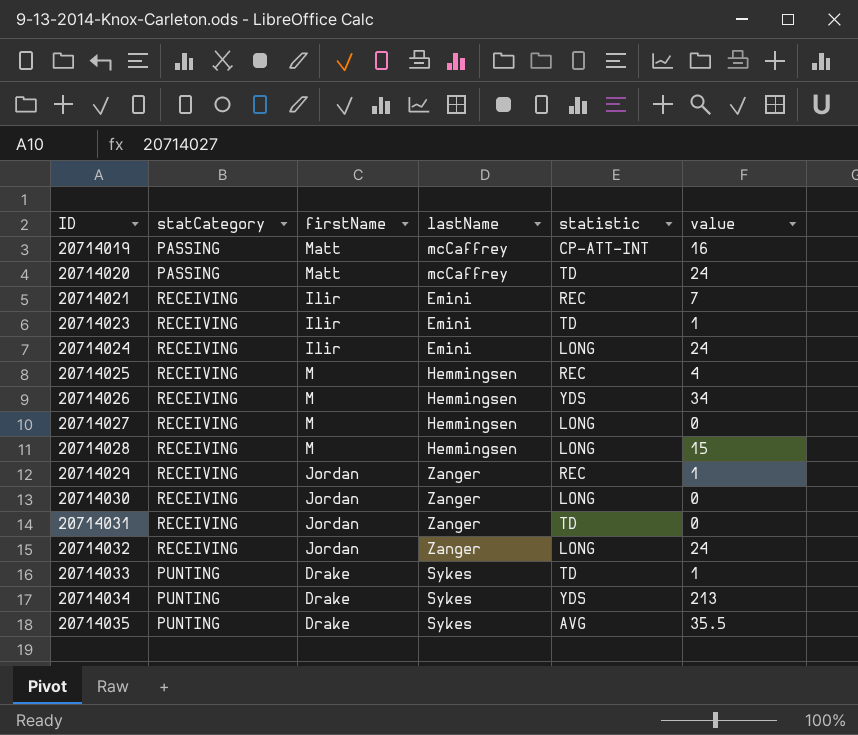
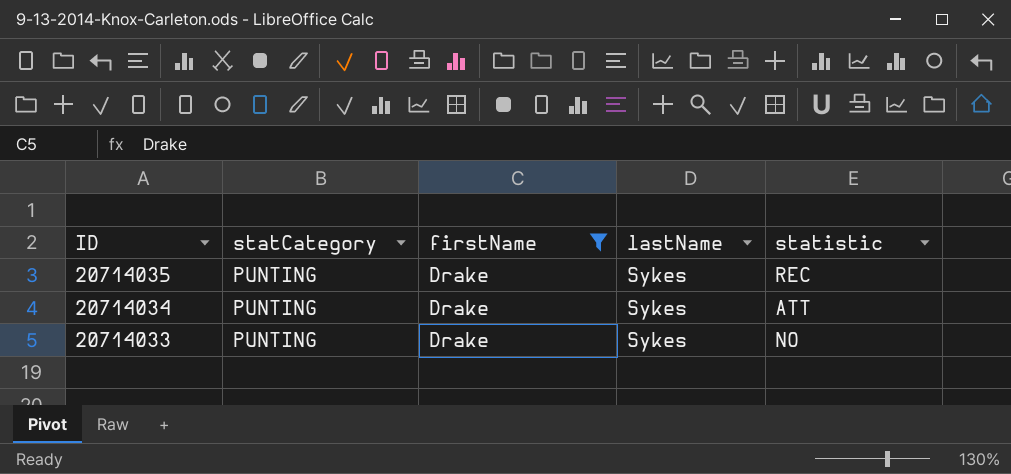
filter: none -> firstName = Drake
row order: ID ascending -> ID descending
column value | position: 6 -> none
20714035 | statistic: AVG -> REC
20714034 | statistic: YDS -> ATT
20714033 | statistic: TD -> NO

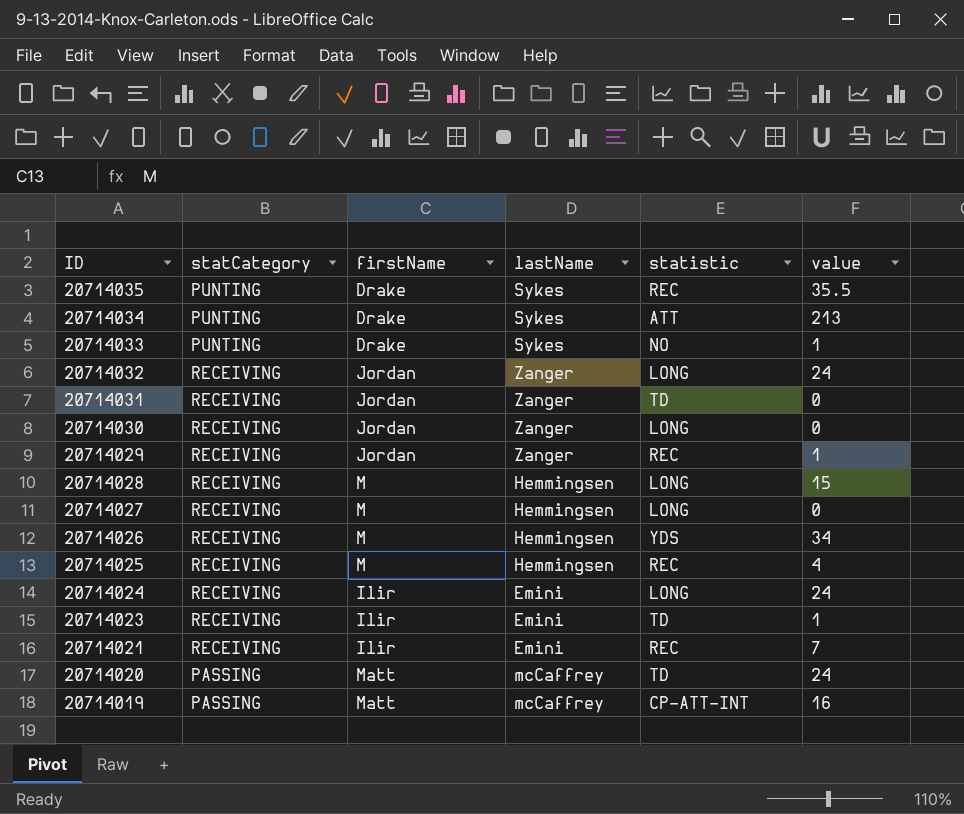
filter: firstName = Drake -> none
column value | position: none -> 6

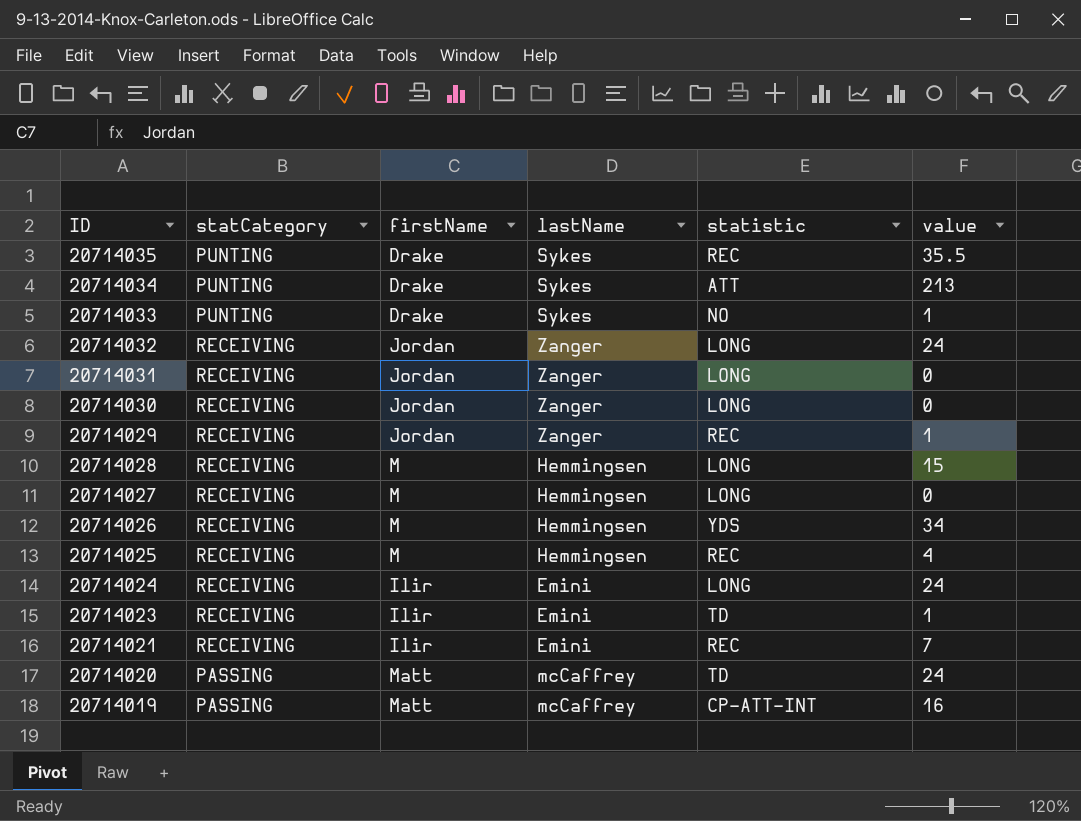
20714031 | statistic: TD -> LONG

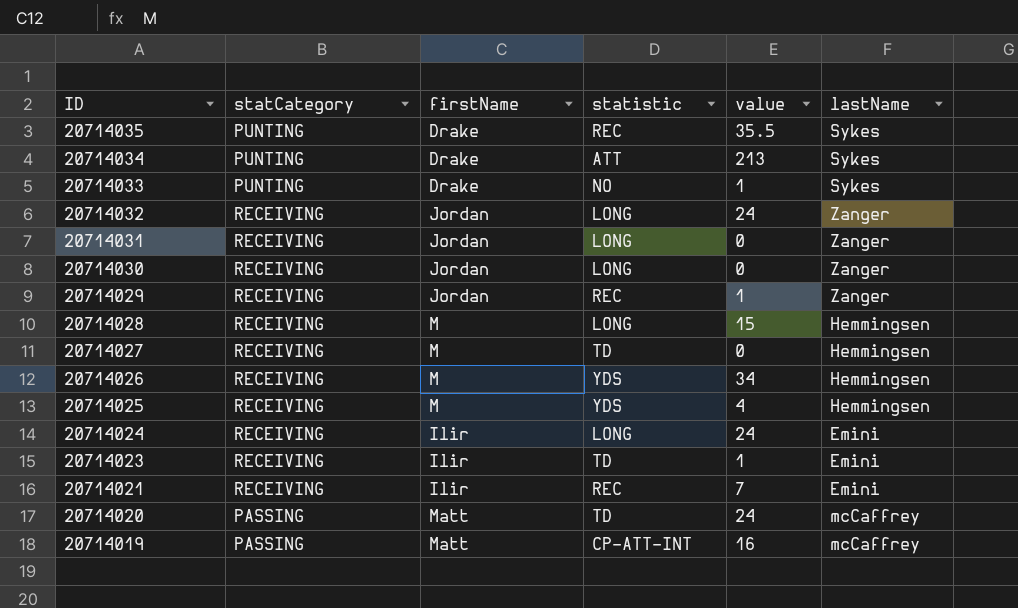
column lastName | position: 4 -> 6
20714027 | statistic: LONG -> TD
20714025 | statistic: REC -> YDS

